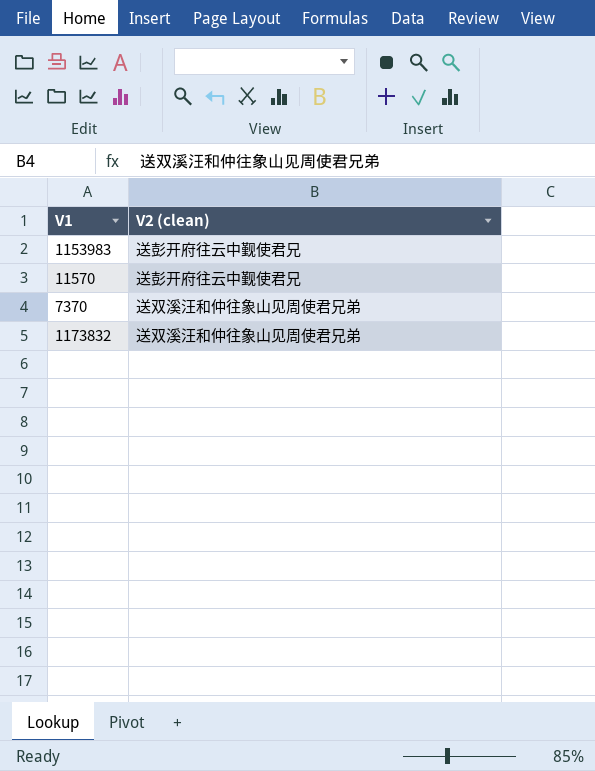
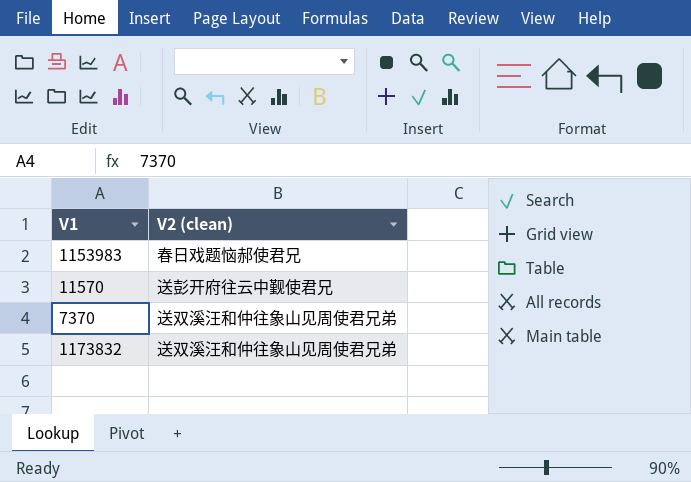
1153983 | V2 (clean): 送彭开府往云中觐使君兄 -> 春日戏题恼郝使君兄

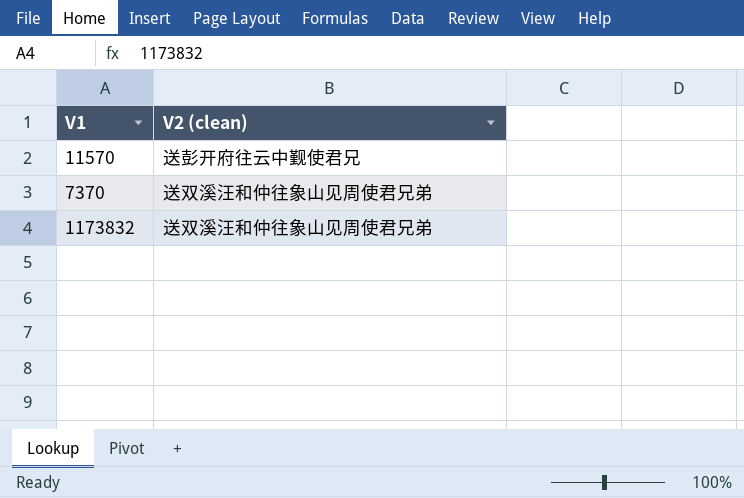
row 1153983: 春日戏题恼郝使君兄 -> none

